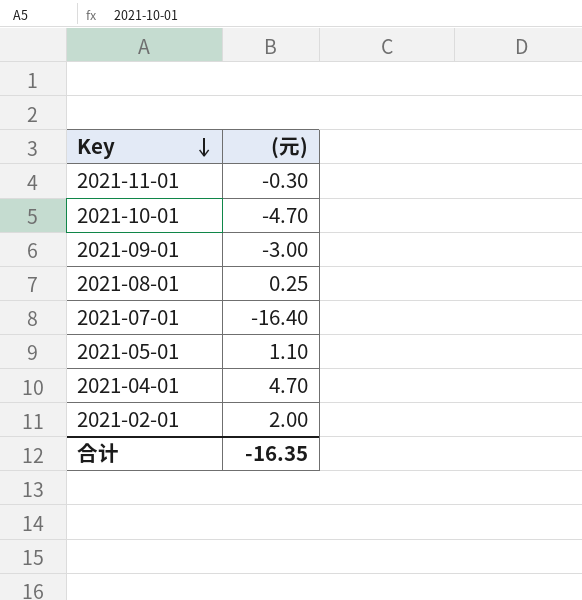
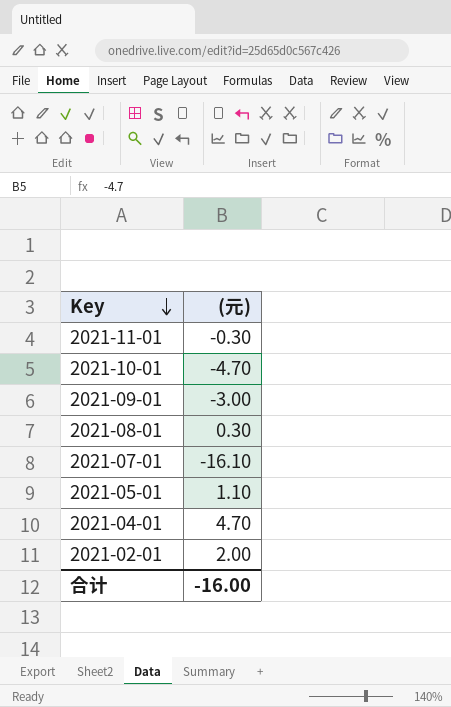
2021-08-01 | (元): 0.25 -> 0.30
2021-07-01 | (元): -16.40 -> -16.10
合计 | (元): -16.35 -> -16.00

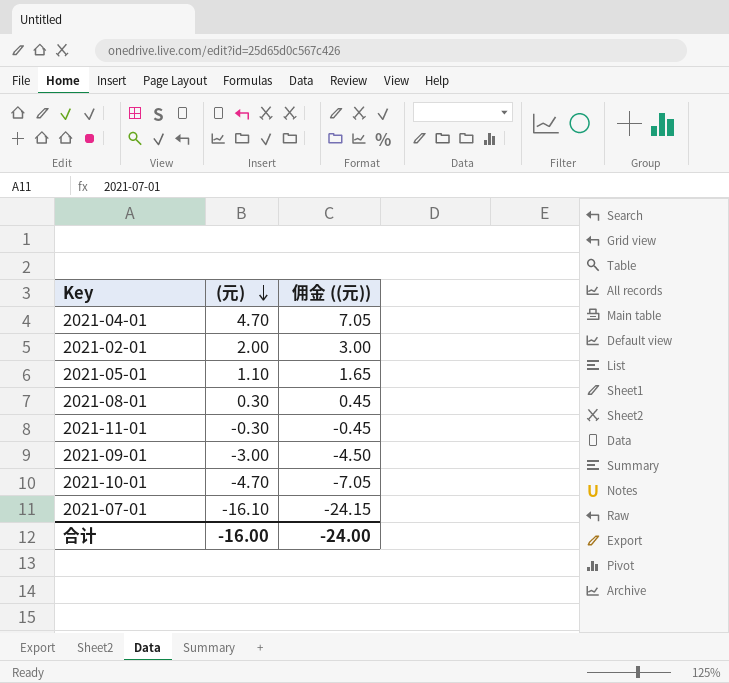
row order: Key descending -> (元) descending
column 佣金 ((元)) | formula: none -> [(元)] * 1.5

